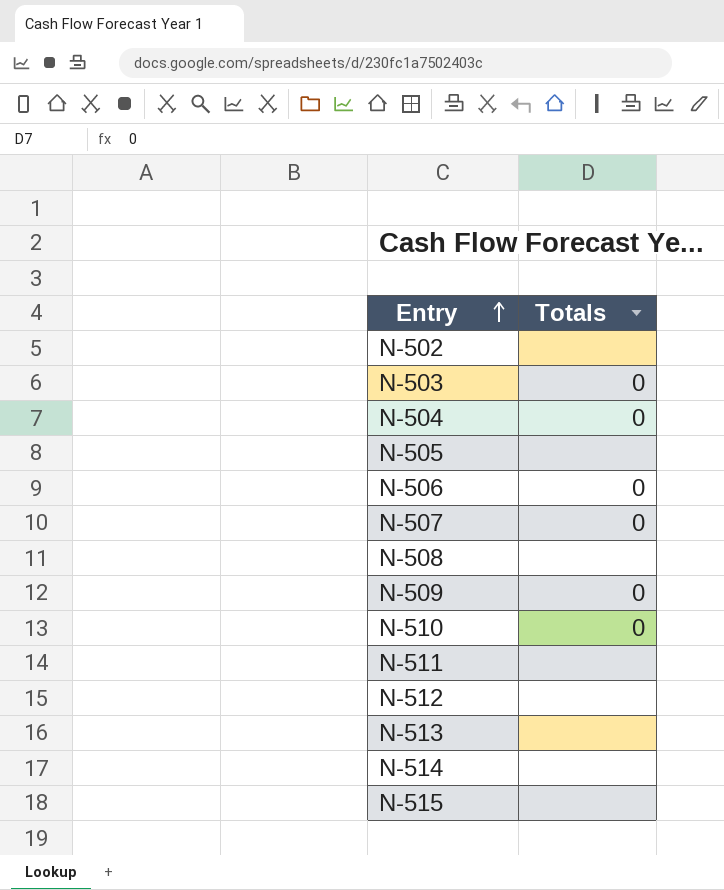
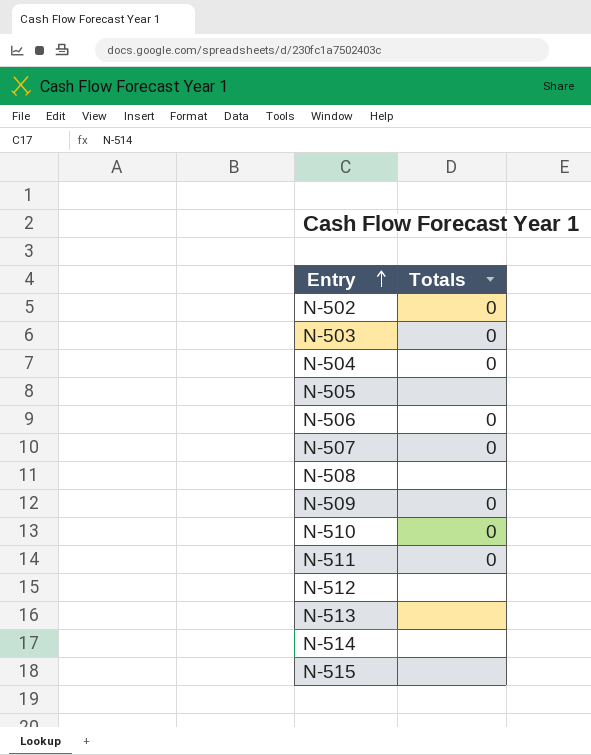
N-502 | Totals: none -> 0
N-511 | Totals: none -> 0

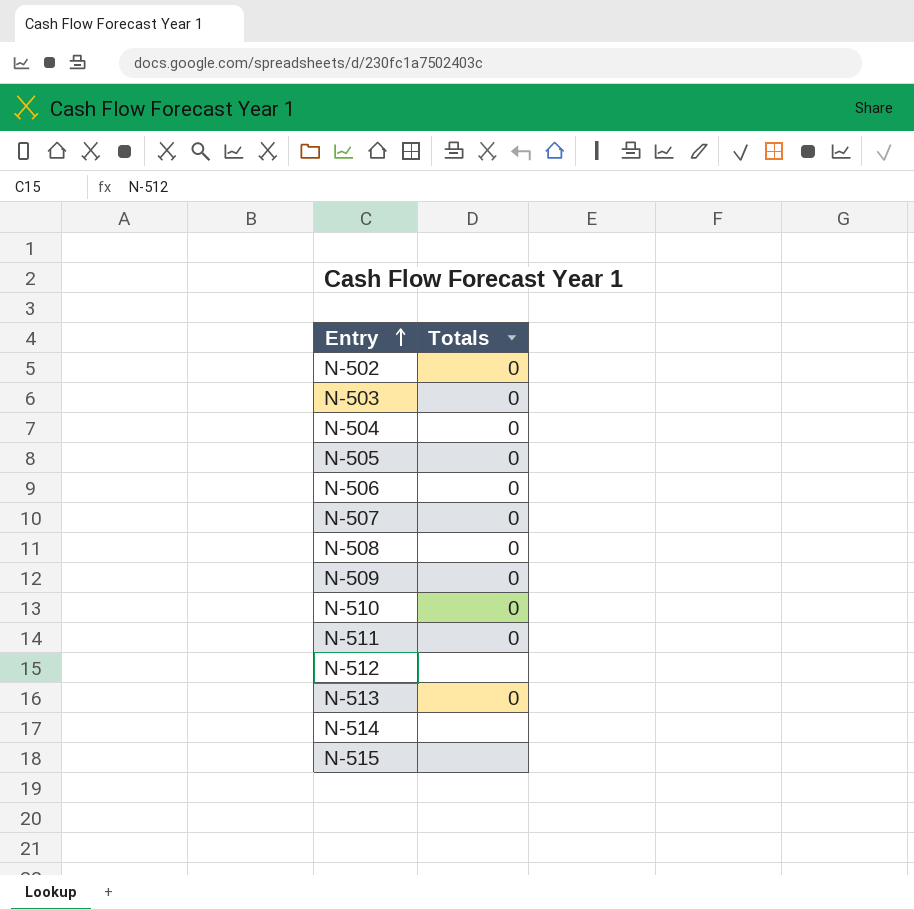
N-505 | Totals: none -> 0
N-508 | Totals: none -> 0
N-513 | Totals: none -> 0

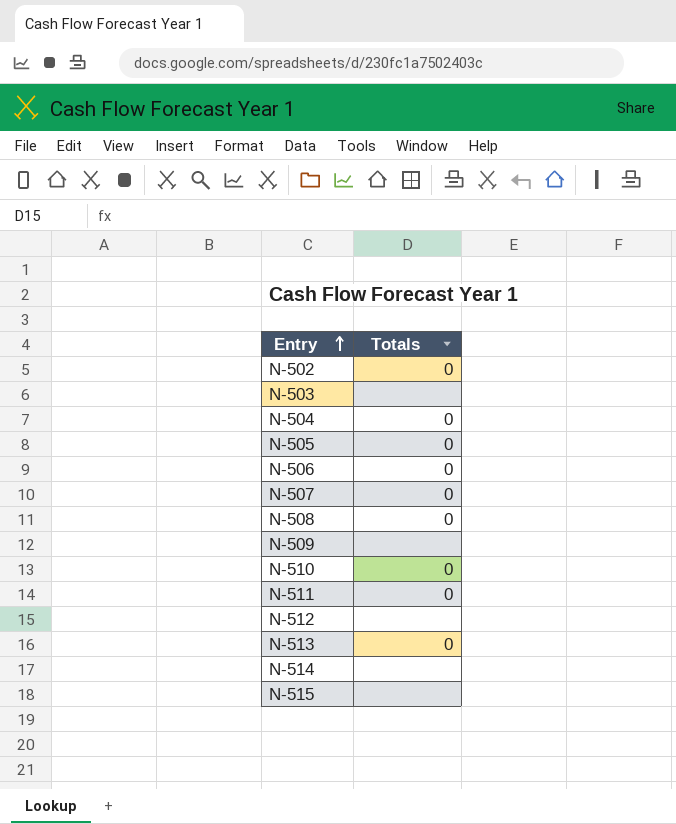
N-503 | Totals: 0 -> none
N-509 | Totals: 0 -> none

